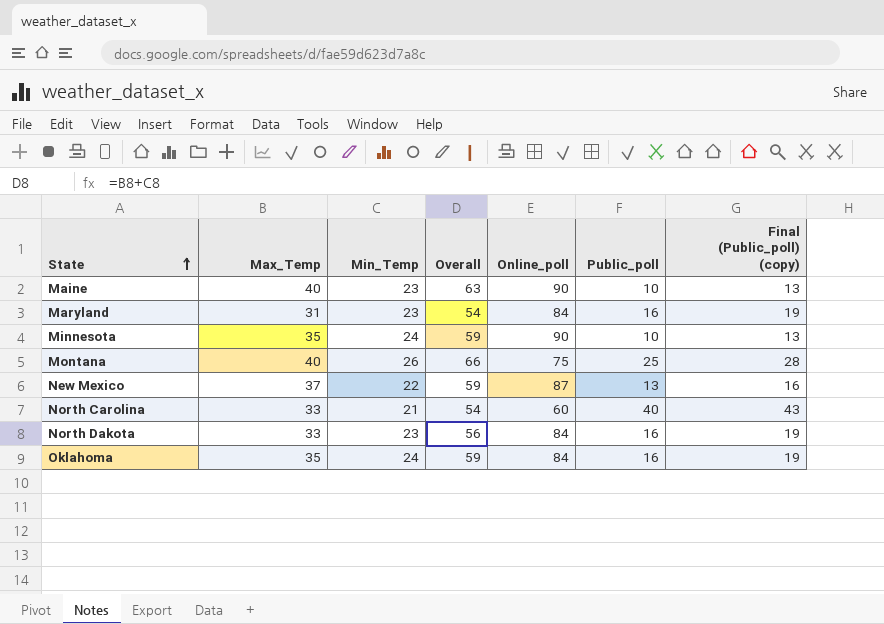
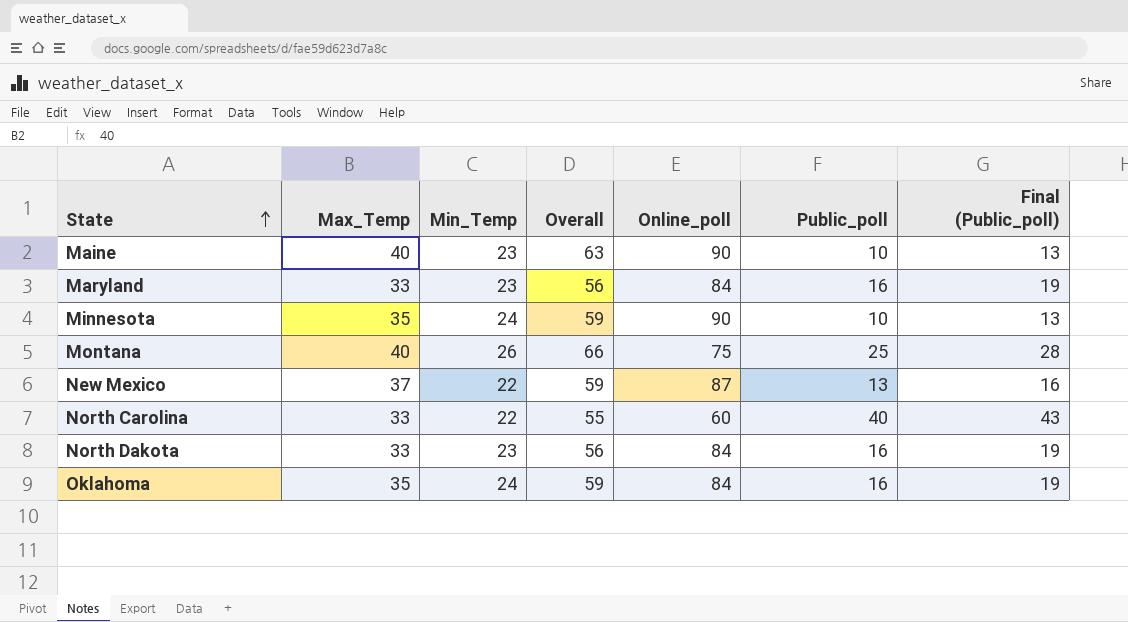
column name: Final (Public_poll) (copy) -> Final (Public_poll)
Maryland | Max_Temp: 31 -> 33
Maryland | Overall: 54 -> 56
North Carolina | Min_Temp: 21 -> 22
North Carolina | Overall: 54 -> 55

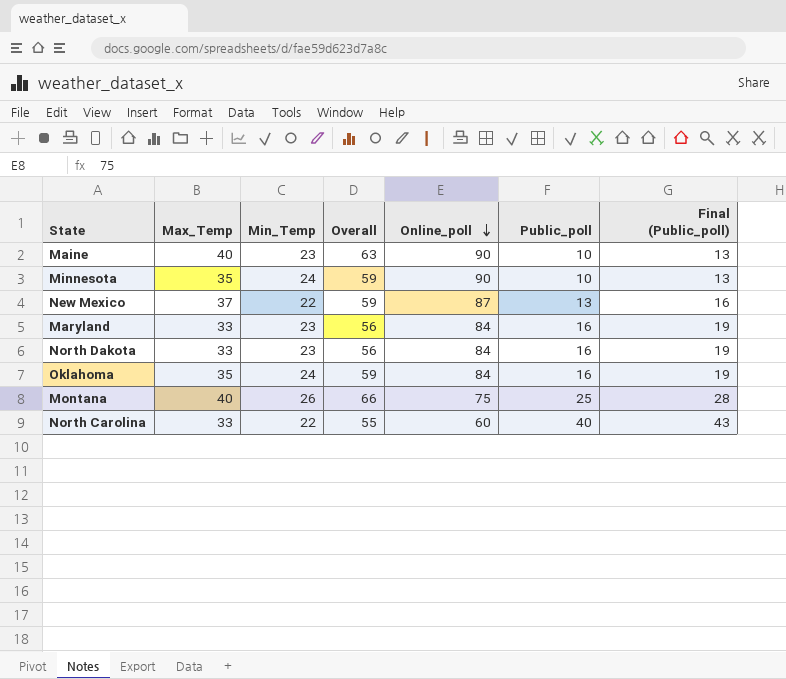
row order: State ascending -> Online_poll descending

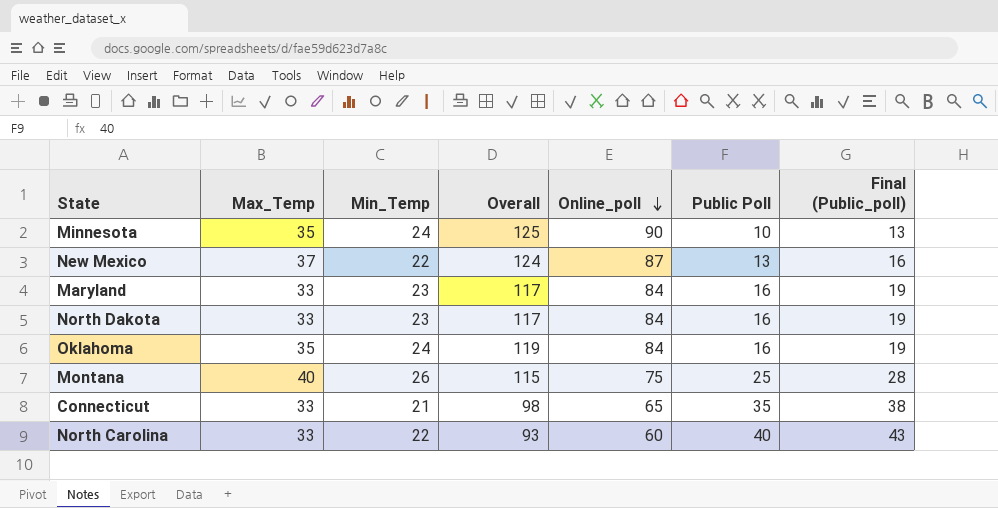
column Overall | formula: [Max_Temp] + [Min_Temp] -> [Max_Temp] + [Online_poll]
column name: Public_poll -> Public Poll
row Maine: 40 | 23 | 63 | 90 | 10 | 13 -> none
row Connecticut: none -> 33 | 21 | 98 | 65 | 35 | 38

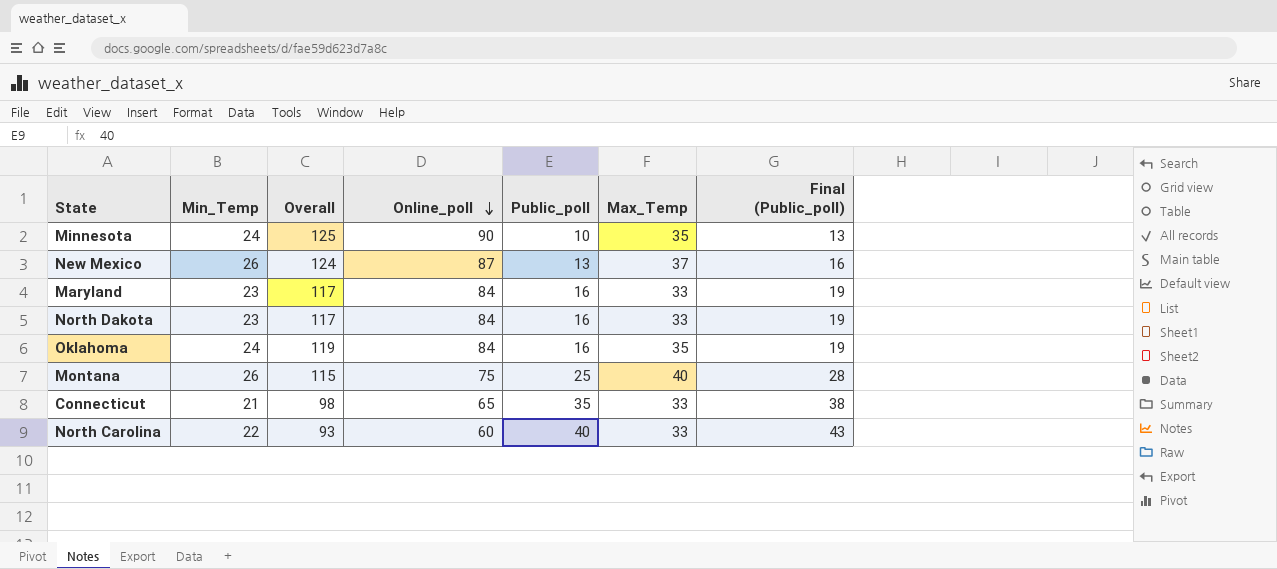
column name: Public Poll -> Public_poll
column Max_Temp | position: 2 -> 6
New Mexico | Min_Temp: 22 -> 26

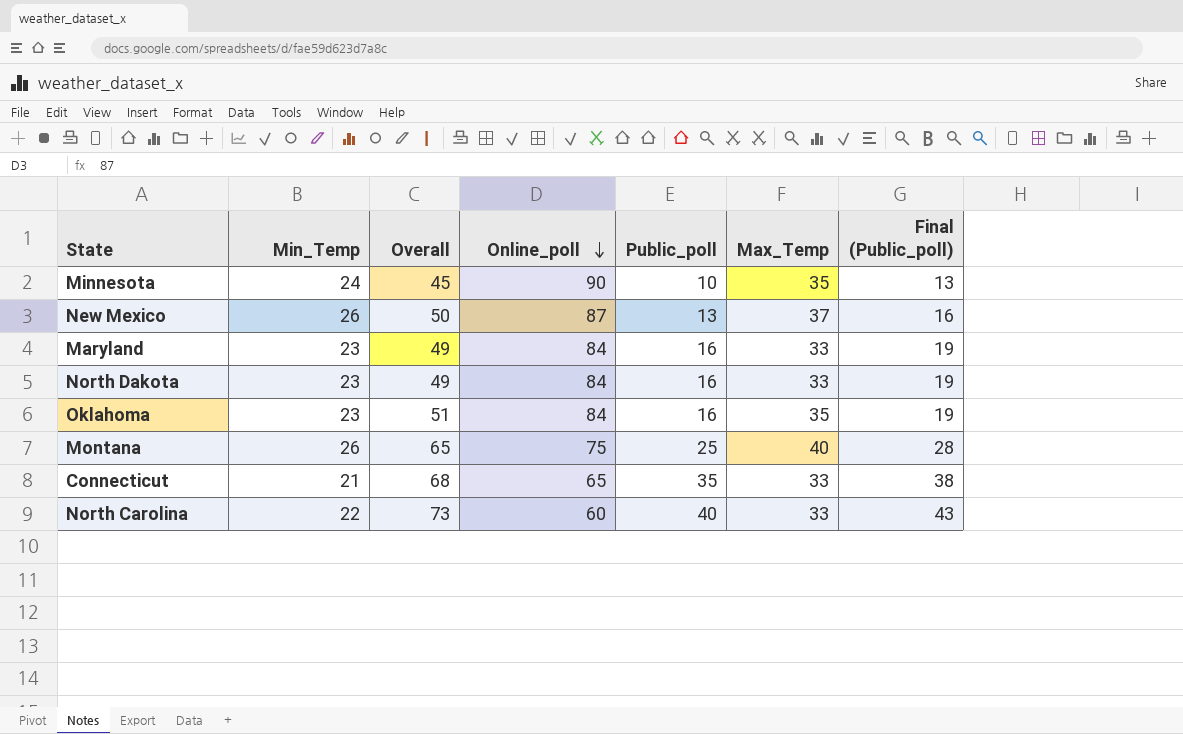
column Overall | formula: [Online_poll] + [Max_Temp] -> [Public_poll] + [Max_Temp]
Oklahoma | Min_Temp: 24 -> 23

